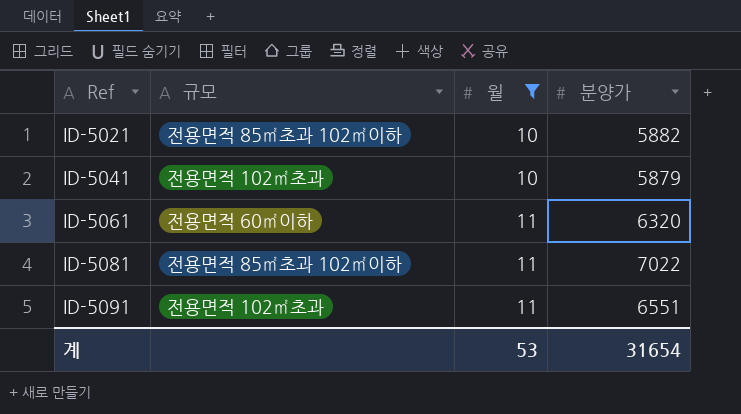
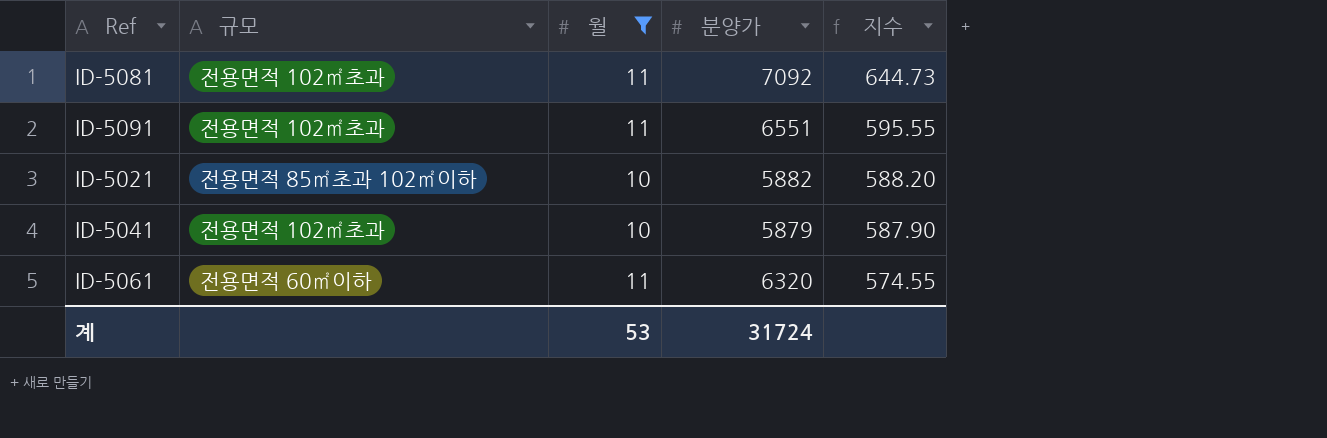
row order: Ref ascending -> 지수 descending
column 지수 | formula: none -> [분양가] / [월]
ID-5081 | 규모: 전용면적 85㎡초과 102㎡이하 -> 전용면적 102㎡초과
ID-5081 | 분양가: 7022 -> 7092
계 | 분양가: 31654 -> 31724

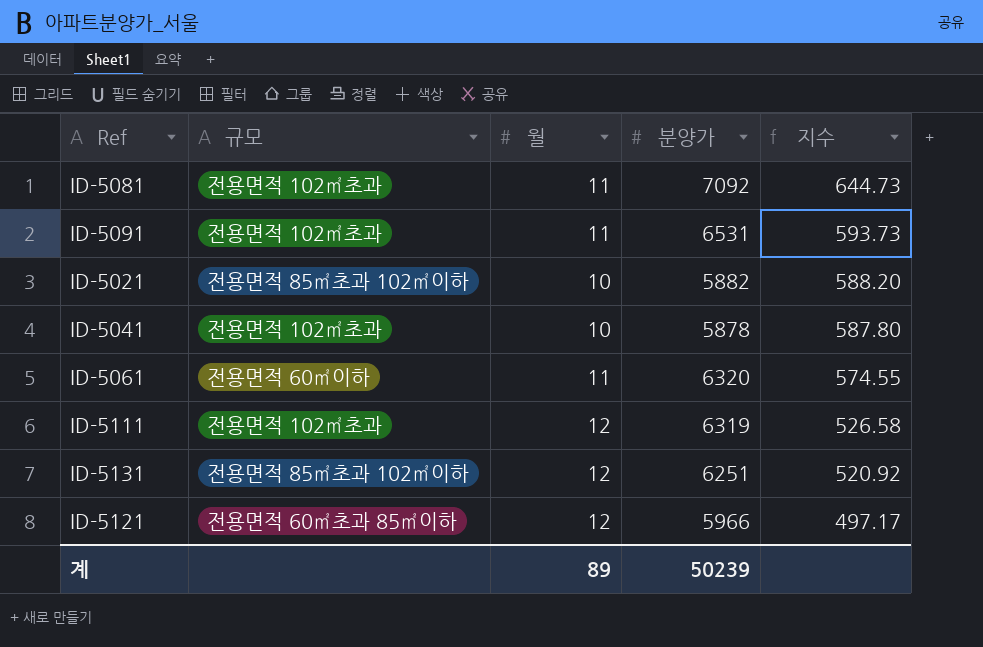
filter: 월 != 12 -> none
ID-5091 | 분양가: 6551 -> 6531
ID-5091 | 지수: 595.55 -> 593.73
ID-5041 | 분양가: 5879 -> 5878
ID-5041 | 지수: 587.90 -> 587.80
계 | 월: 53 -> 89
계 | 분양가: 31724 -> 50239

